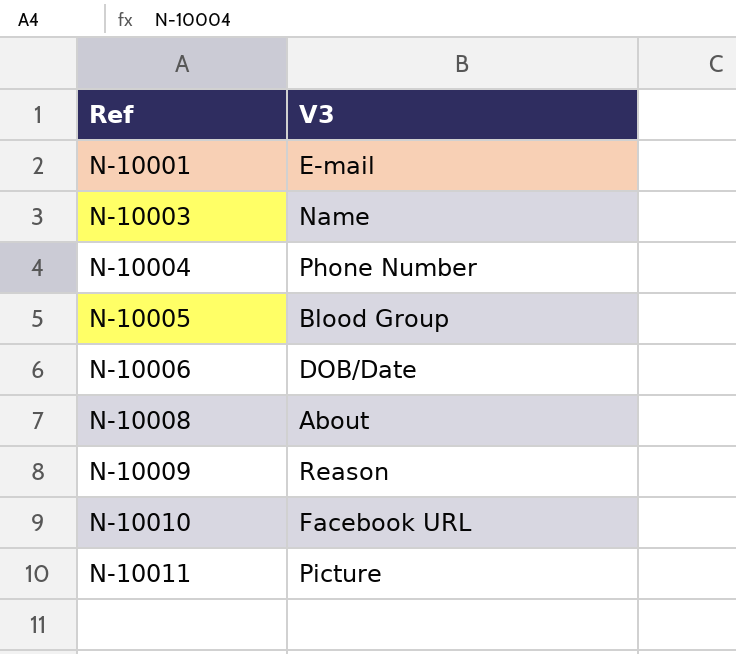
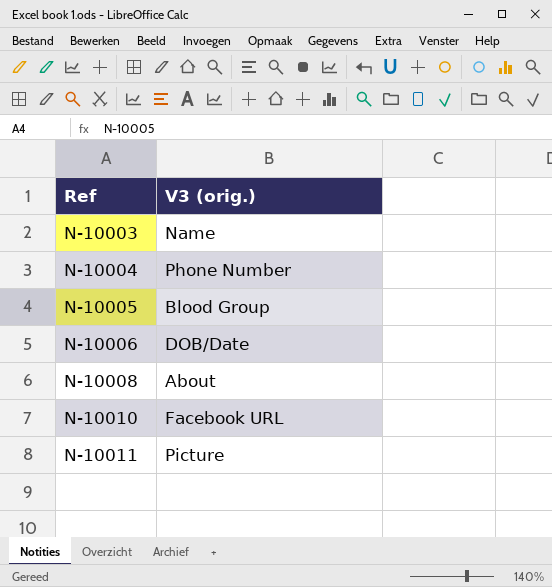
column name: V3 -> V3 (orig.)
row N-10001: E-mail -> none
row N-10009: Reason -> none

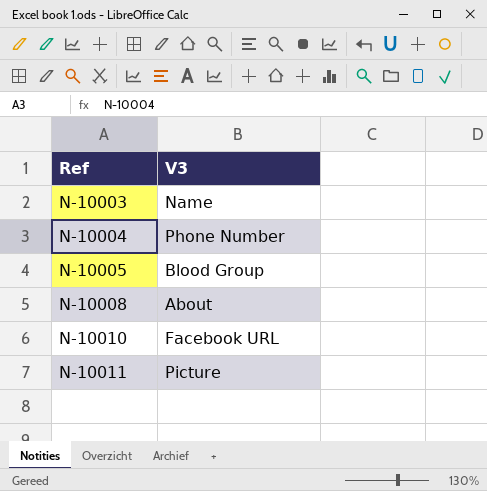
column name: V3 (orig.) -> V3
row N-10006: DOB/Date -> none

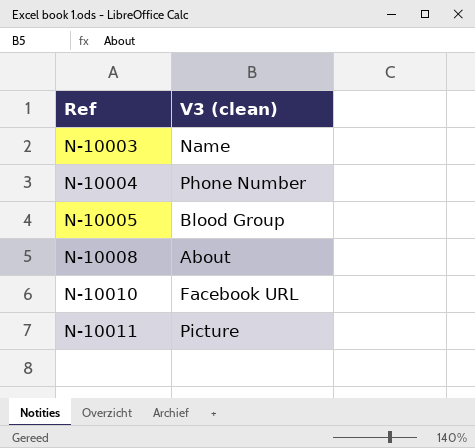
column name: V3 -> V3 (clean)

